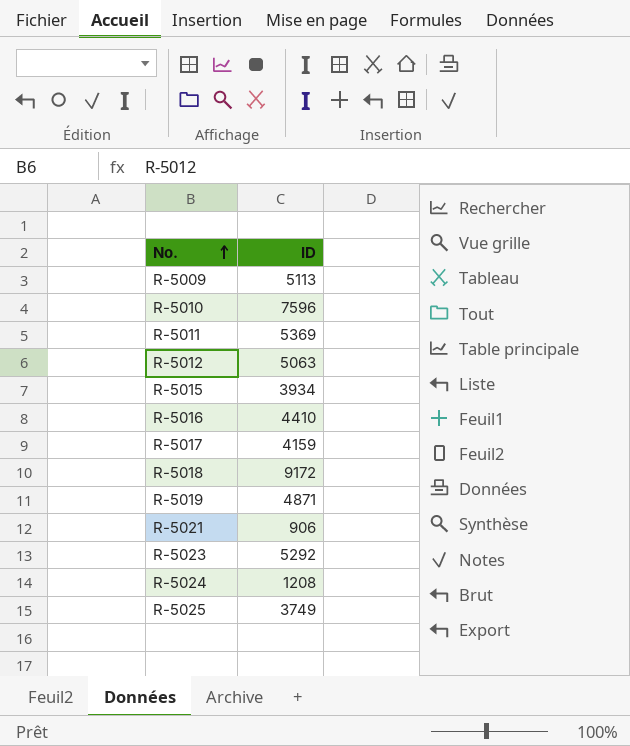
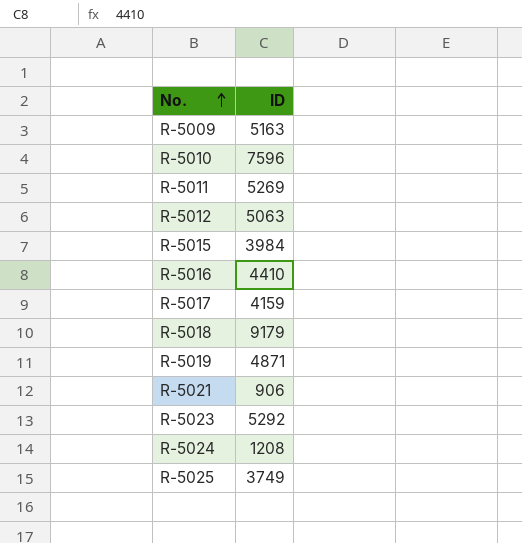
R-5009 | ID: 5113 -> 5163
R-5011 | ID: 5369 -> 5269
R-5015 | ID: 3934 -> 3984
R-5018 | ID: 9172 -> 9179

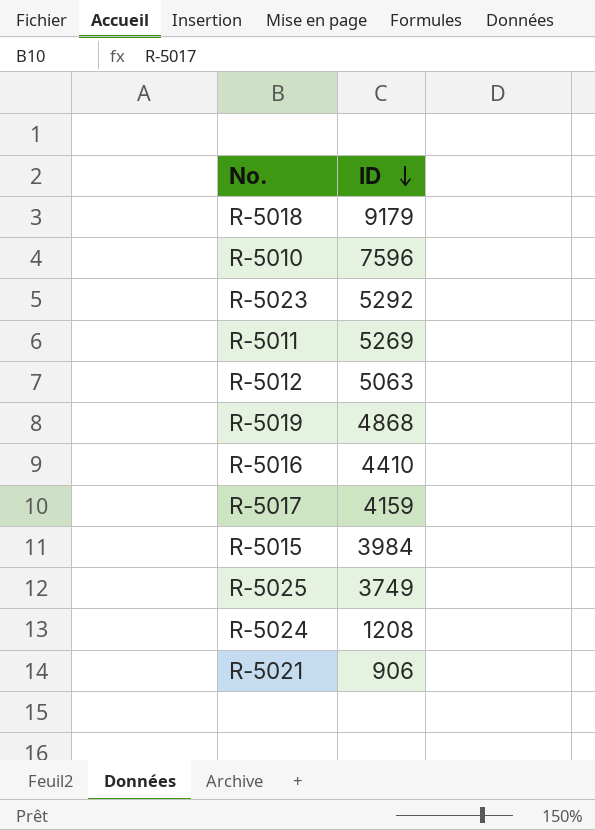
row order: No. ascending -> ID descending
row R-5009: 5163 -> none
R-5019 | ID: 4871 -> 4868

